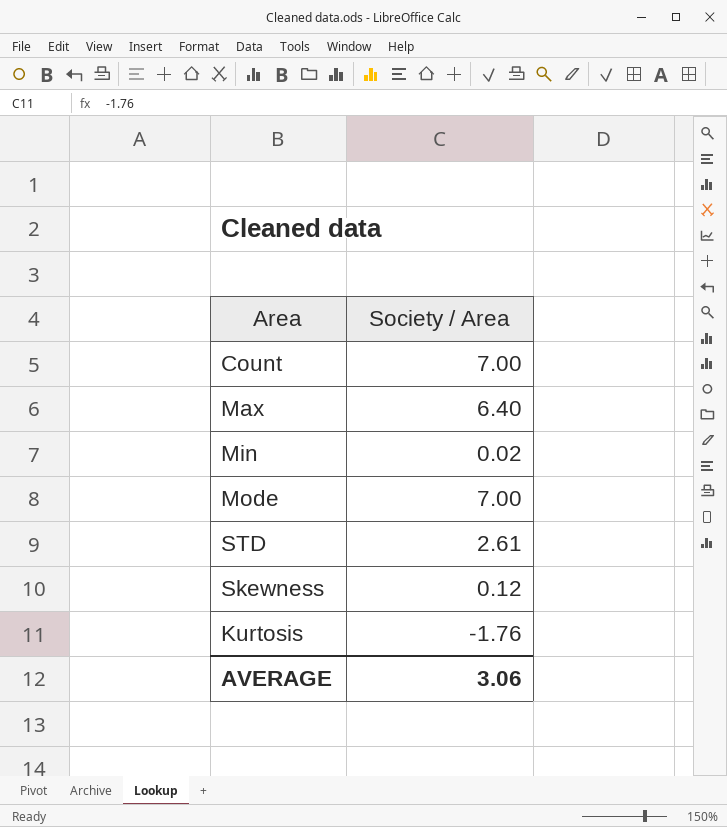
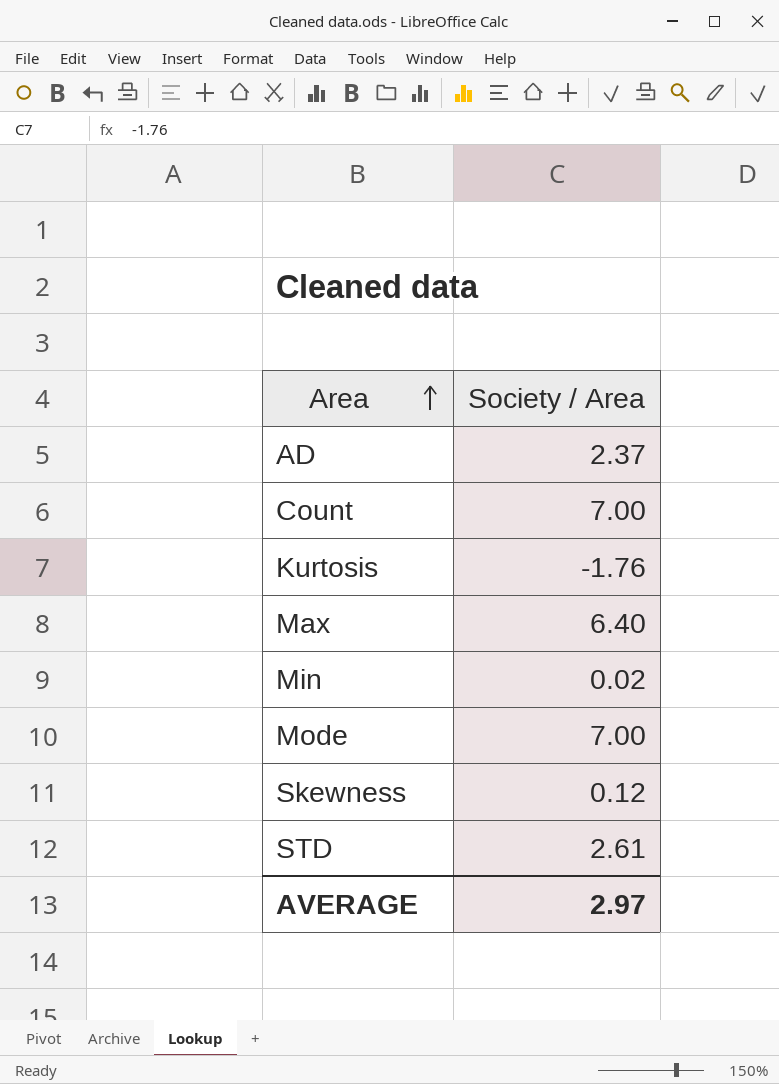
row order: none -> Area ascending
row AD: none -> 2.37
AVERAGE | Society / Area: 3.06 -> 2.97

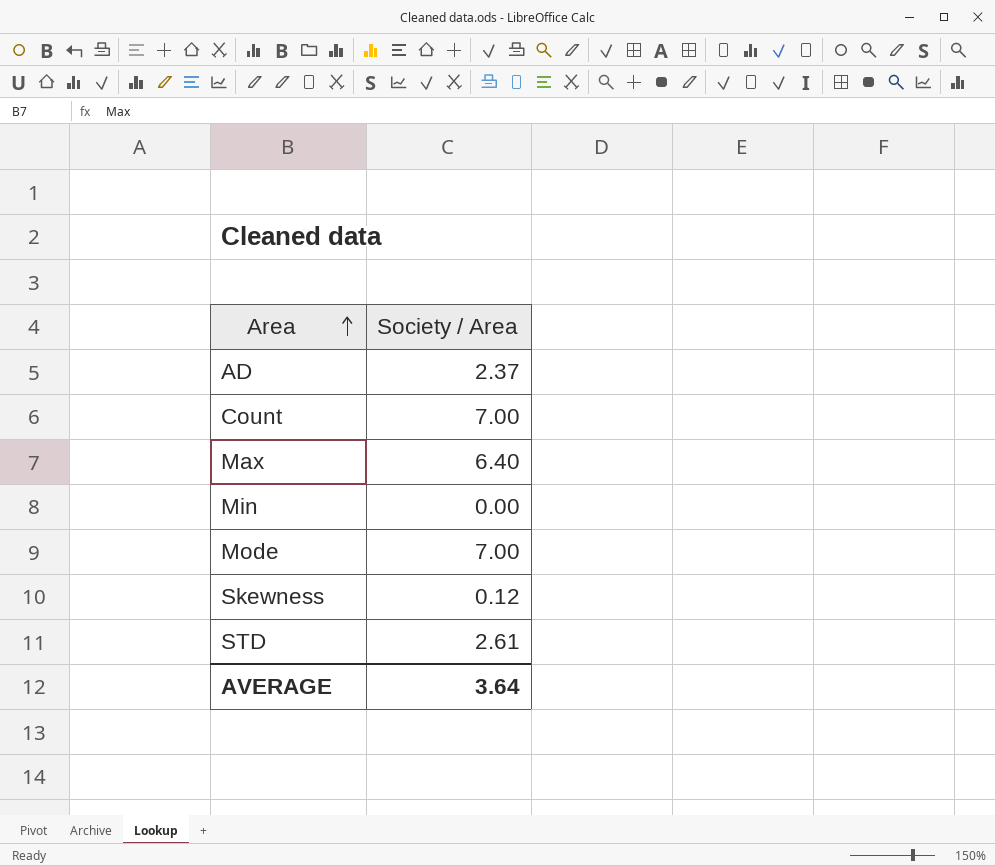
row Kurtosis: -1.76 -> none
Min | Society / Area: 0.02 -> 0.00
AVERAGE | Society / Area: 2.97 -> 3.64

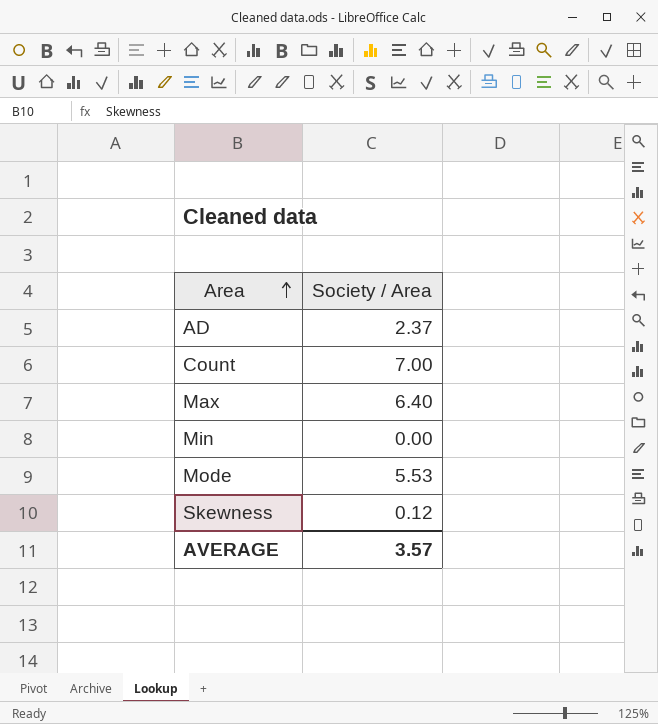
row STD: 2.61 -> none
Mode | Society / Area: 7.00 -> 5.53
AVERAGE | Society / Area: 3.64 -> 3.57

